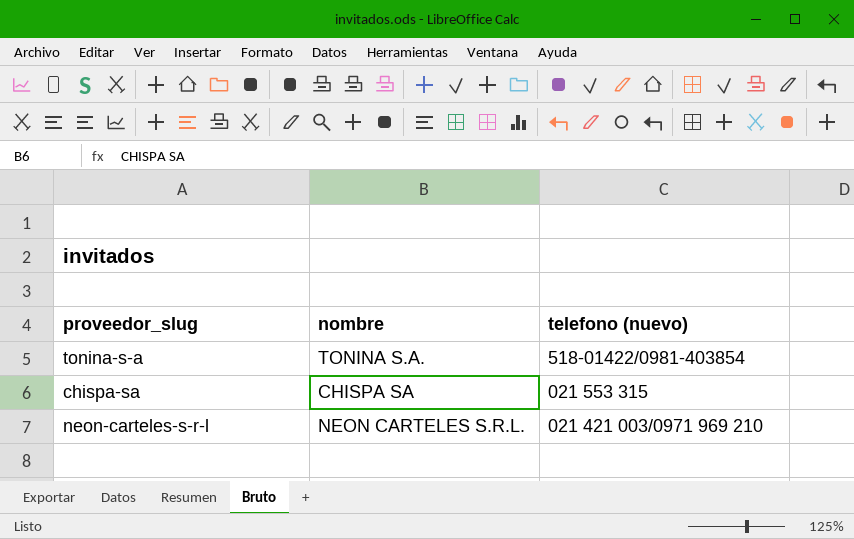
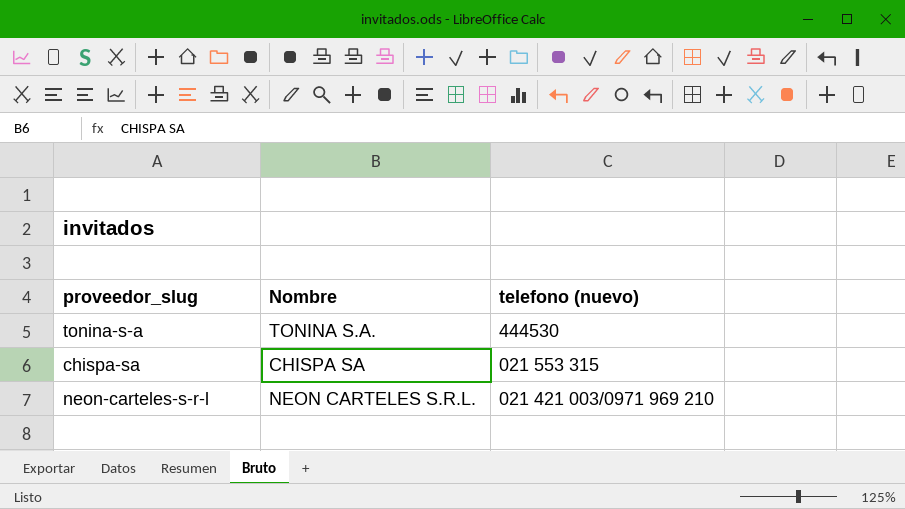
column name: nombre -> Nombre
tonina-s-a | telefono (nuevo): 518-01422/0981-403854 -> 444530

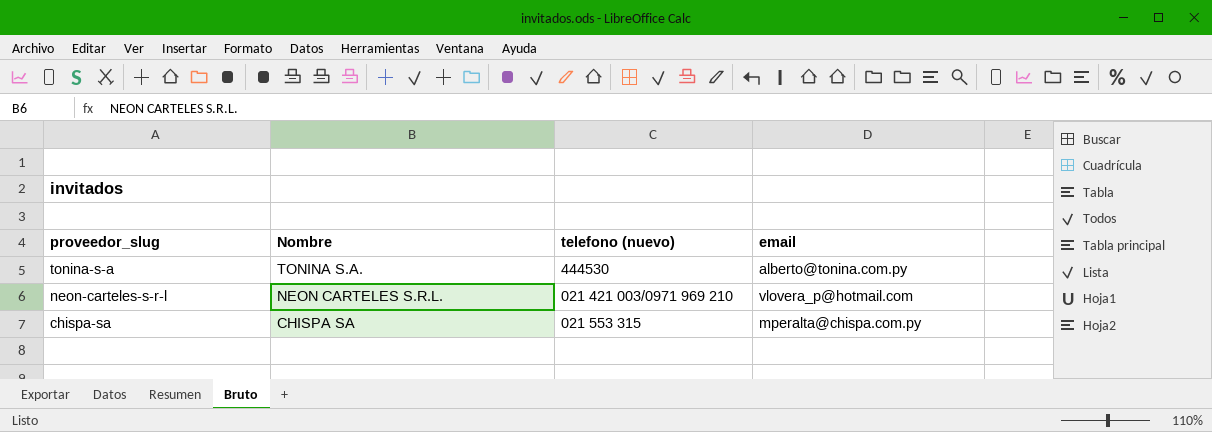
row order: telefono (nuevo) descending -> proveedor_slug descending
column email | position: none -> 4

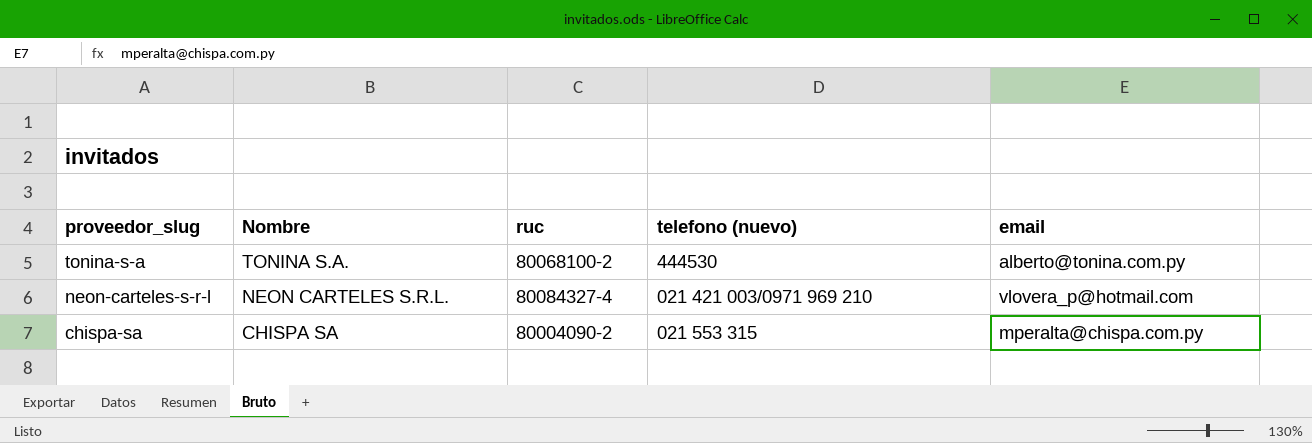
column ruc | position: none -> 3

